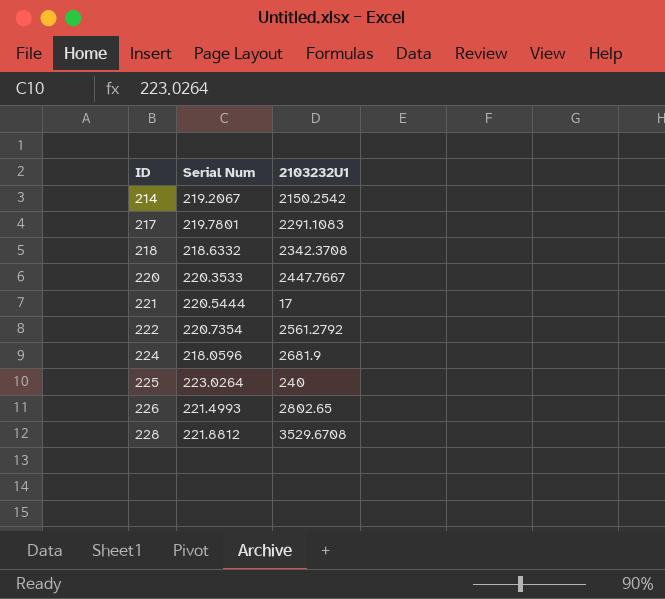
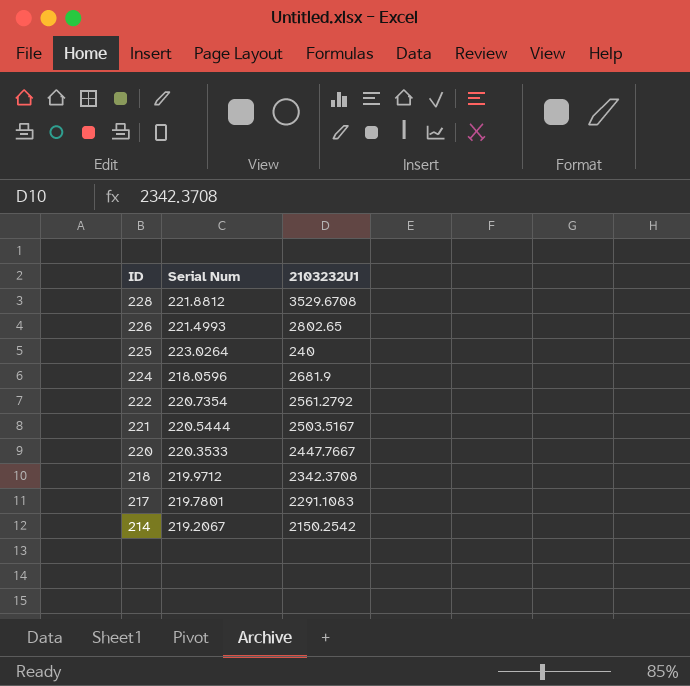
row order: ID ascending -> ID descending
221 | 2103232U1: 17 -> 2503.5167
218 | Serial Num: 218.6332 -> 219.9712

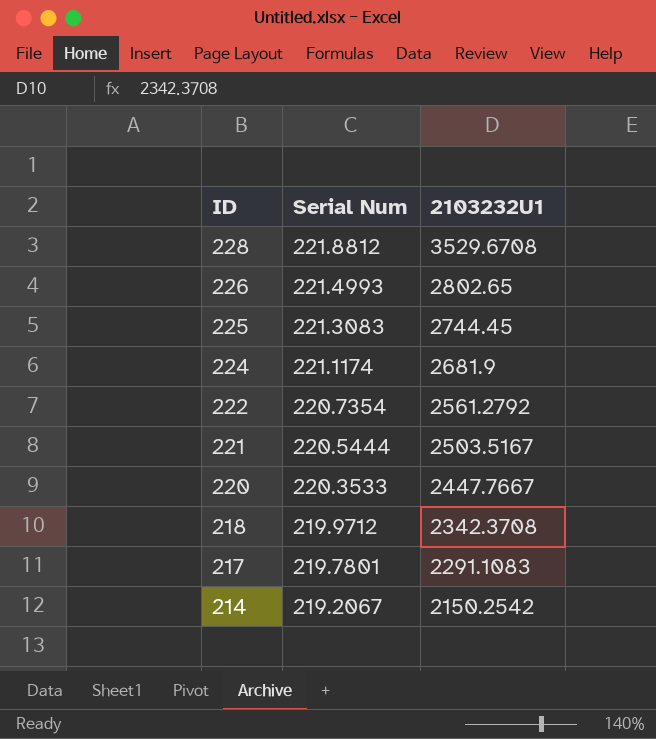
225 | Serial Num: 223.0264 -> 221.3083
225 | 2103232U1: 240 -> 2744.45
224 | Serial Num: 218.0596 -> 221.1174

